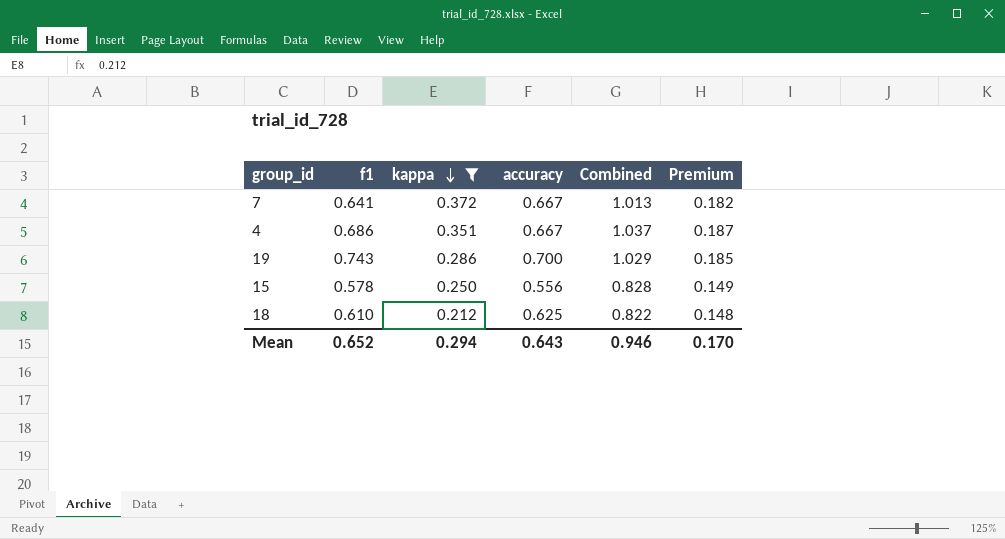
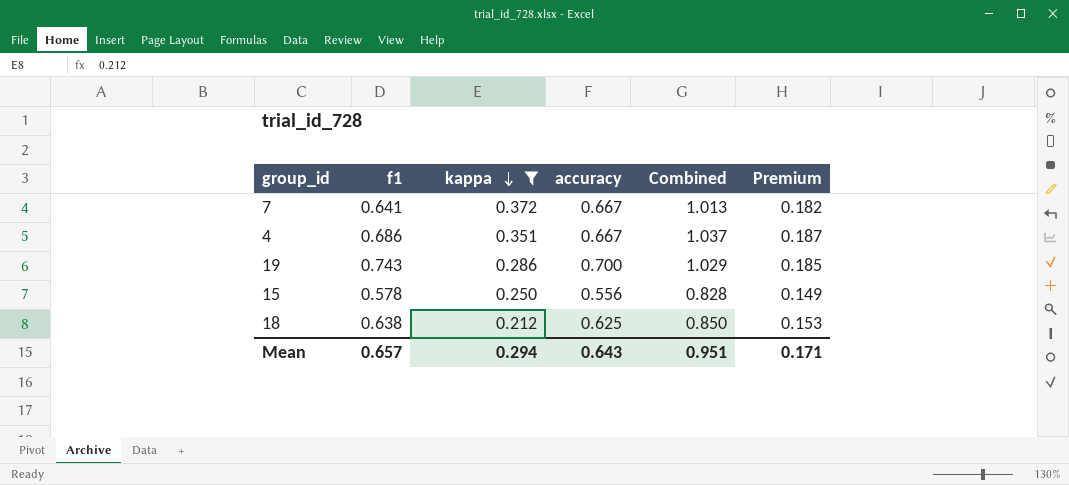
18 | f1: 0.610 -> 0.638
18 | Combined: 0.822 -> 0.850
18 | Premium: 0.148 -> 0.153
Mean | f1: 0.652 -> 0.657
Mean | Combined: 0.946 -> 0.951
Mean | Premium: 0.170 -> 0.171

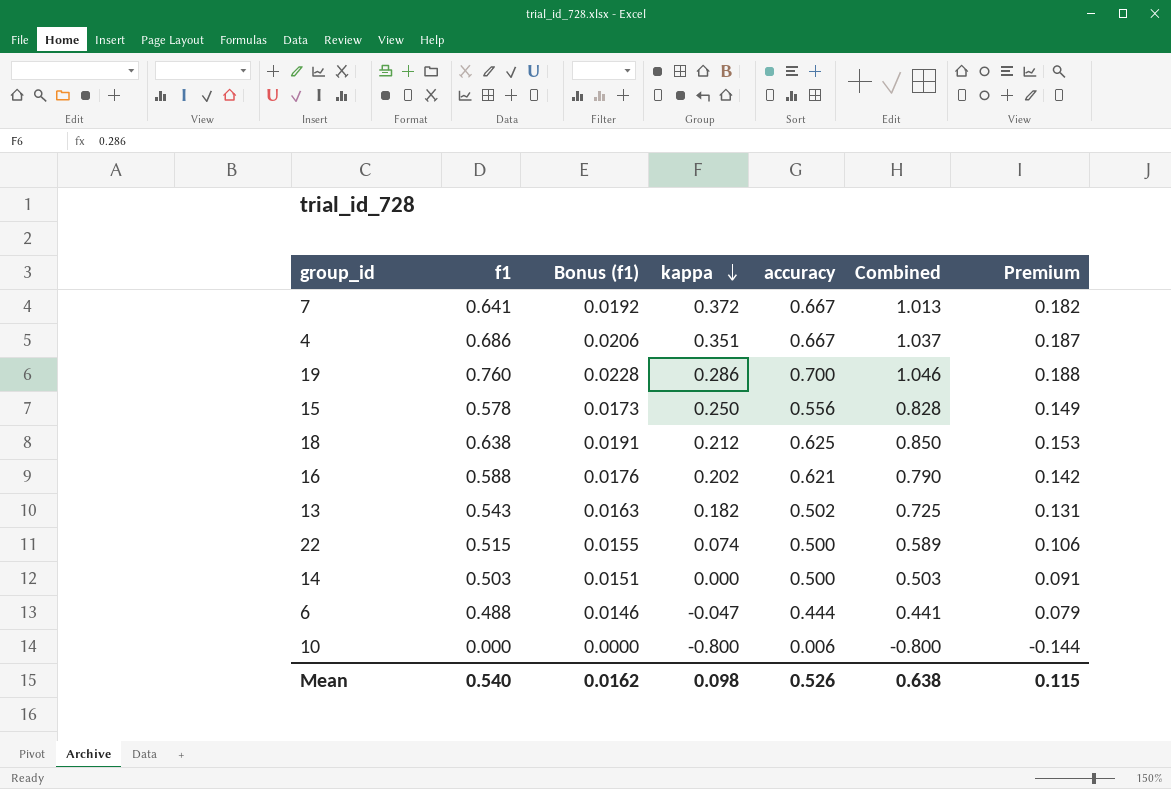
filter: kappa >= 0.212 -> none
column Bonus (f1) | formula: none -> [f1] * 0.03
19 | f1: 0.743 -> 0.760
19 | Combined: 1.029 -> 1.046
19 | Premium: 0.185 -> 0.188
Mean | f1: 0.657 -> 0.540
Mean | kappa: 0.294 -> 0.098
Mean | accuracy: 0.643 -> 0.526
Mean | Combined: 0.951 -> 0.638
Mean | Premium: 0.171 -> 0.115

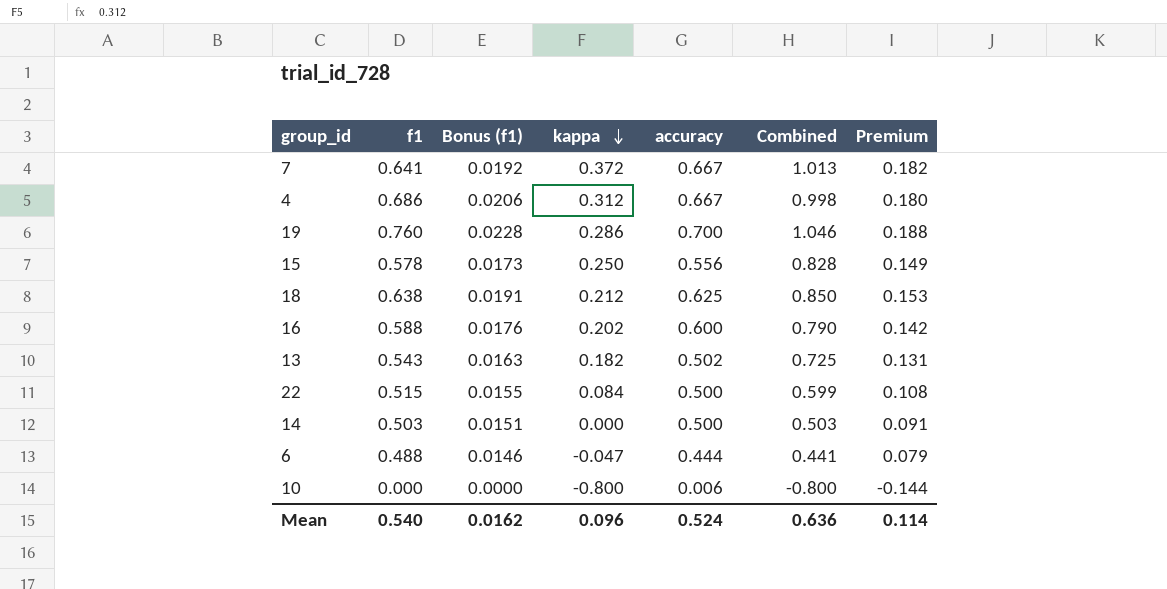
4 | kappa: 0.351 -> 0.312
4 | Combined: 1.037 -> 0.998
4 | Premium: 0.187 -> 0.180
16 | accuracy: 0.621 -> 0.600
22 | kappa: 0.074 -> 0.084
22 | Combined: 0.589 -> 0.599
22 | Premium: 0.106 -> 0.108
Mean | kappa: 0.098 -> 0.096
Mean | accuracy: 0.526 -> 0.524
Mean | Combined: 0.638 -> 0.636
Mean | Premium: 0.115 -> 0.114

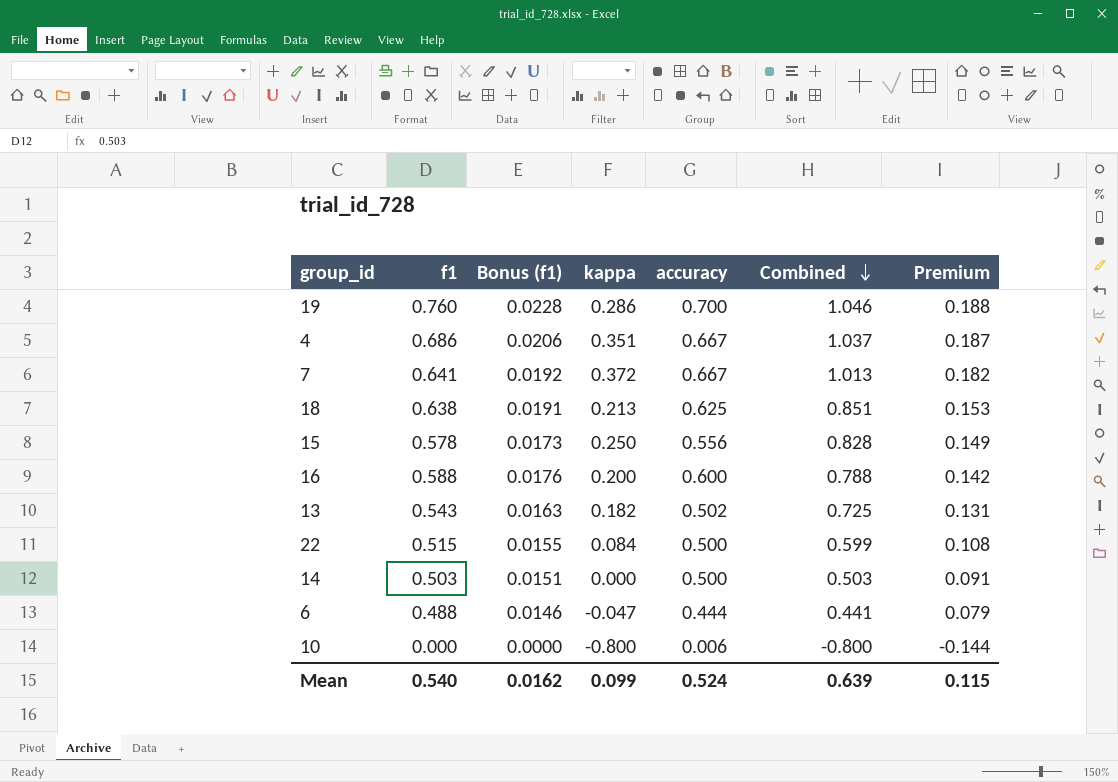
row order: kappa descending -> Combined descending
4 | kappa: 0.312 -> 0.351
4 | Combined: 0.998 -> 1.037
4 | Premium: 0.180 -> 0.187
18 | kappa: 0.212 -> 0.213
18 | Combined: 0.850 -> 0.851
16 | kappa: 0.202 -> 0.200
16 | Combined: 0.790 -> 0.788
Mean | kappa: 0.096 -> 0.099
Mean | Combined: 0.636 -> 0.639
Mean | Premium: 0.114 -> 0.115

